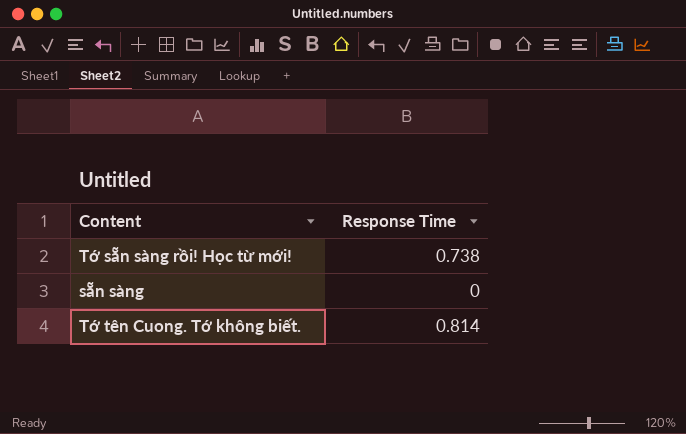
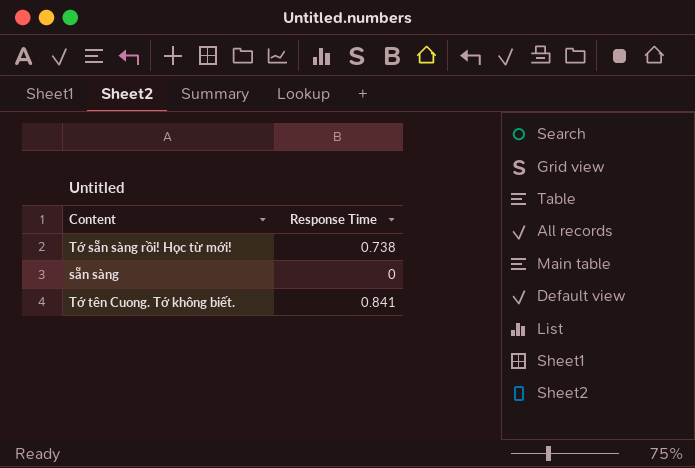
Tớ tên Cuong. Tớ không biết. | Response Time: 0.814 -> 0.841

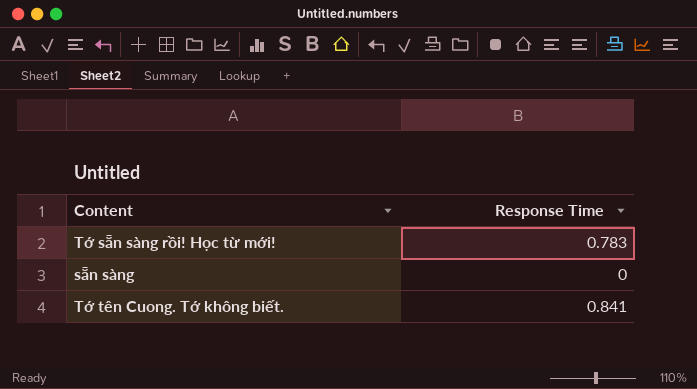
Tớ sẵn sàng rồi! Học từ mới! | Response Time: 0.738 -> 0.783

